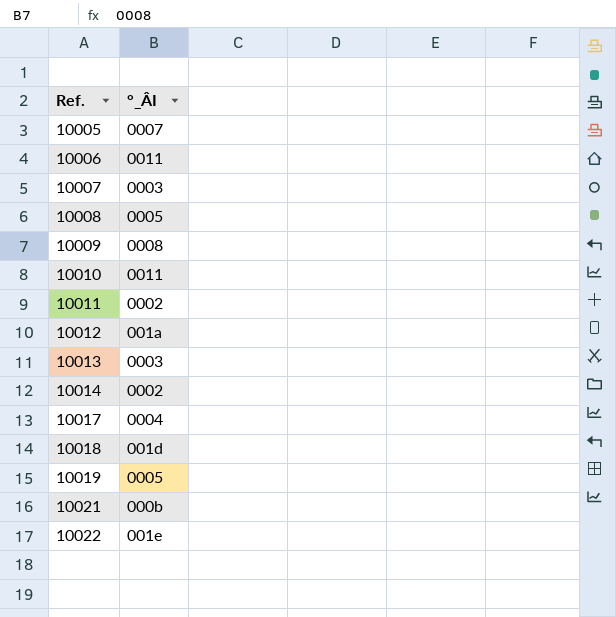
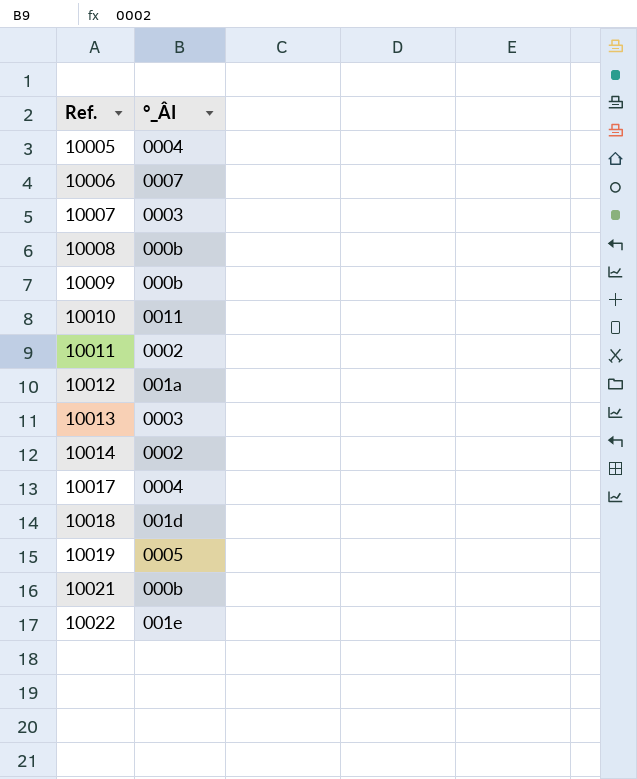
10005 | °_ÂI: 0007 -> 0004
10006 | °_ÂI: 0011 -> 0007
10008 | °_ÂI: 0005 -> 000b
10009 | °_ÂI: 0008 -> 000b

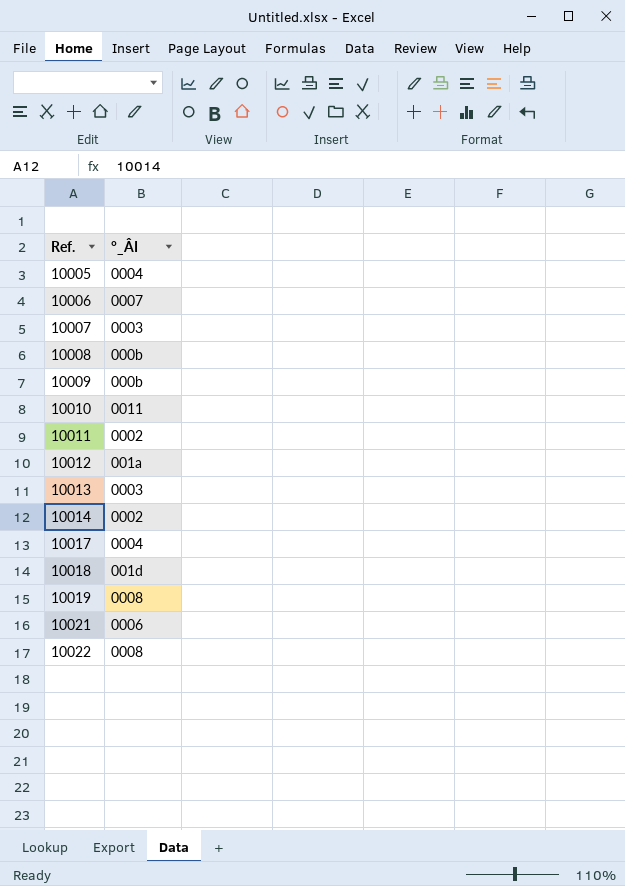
10019 | °_ÂI: 0005 -> 0008
10021 | °_ÂI: 000b -> 0006
10022 | °_ÂI: 001e -> 0008

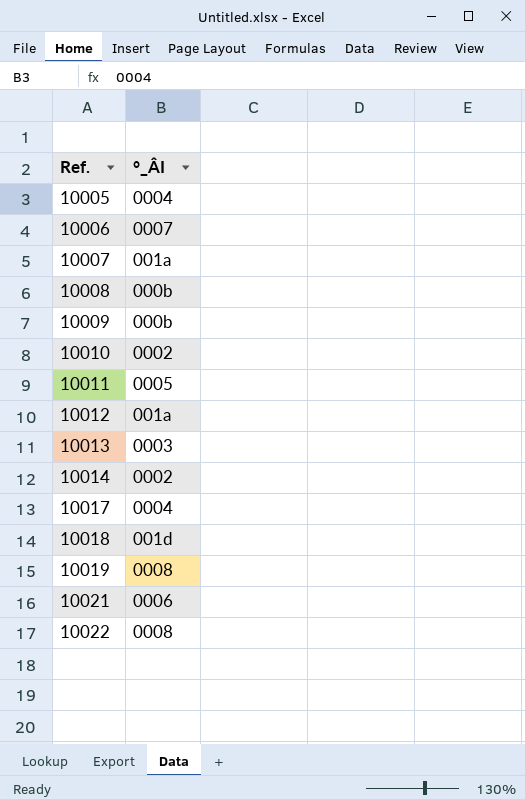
10007 | °_ÂI: 0003 -> 001a
10010 | °_ÂI: 0011 -> 0002
10011 | °_ÂI: 0002 -> 0005

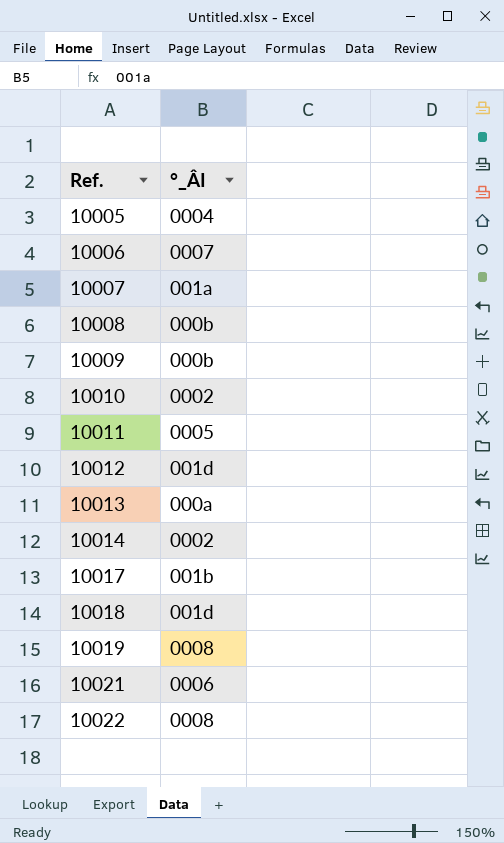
10012 | °_ÂI: 001a -> 001d
10013 | °_ÂI: 0003 -> 000a
10017 | °_ÂI: 0004 -> 001b

